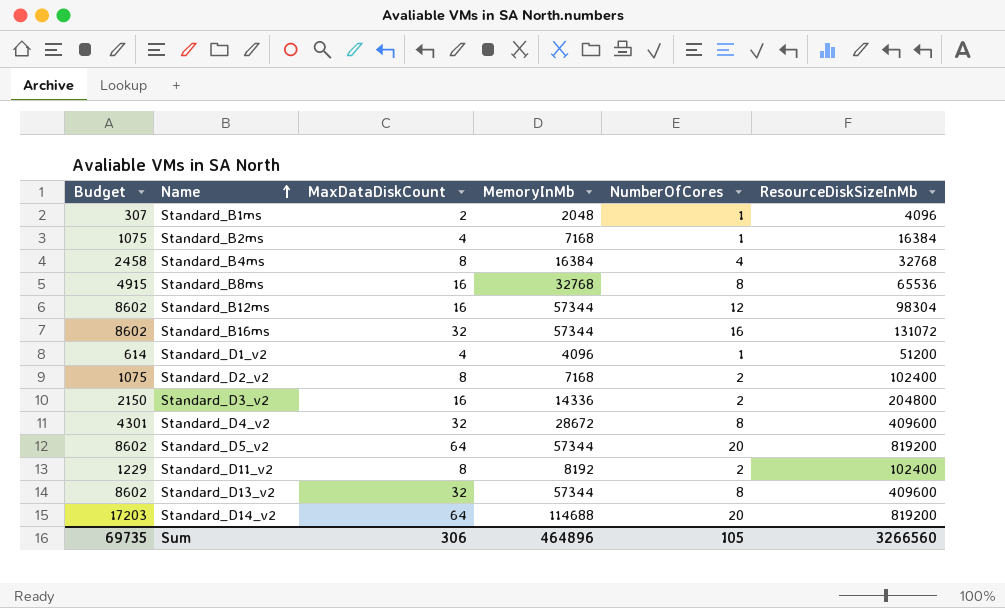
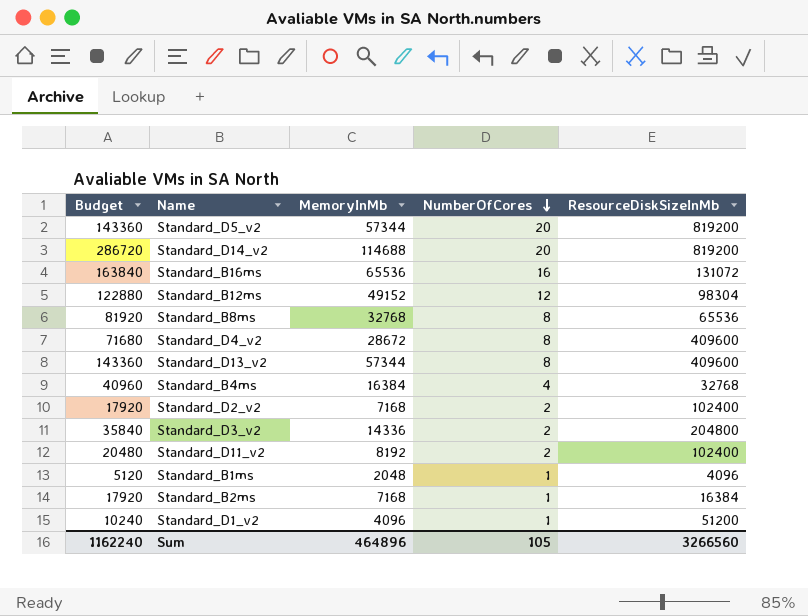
row order: Name ascending -> NumberOfCores descending
column MaxDataDiskCount | position: 3 -> none
column Budget | formula: [MemoryInMb] * 0.15 -> [MemoryInMb] * 2.5
Standard_B16ms | MemoryInMb: 57344 -> 65536
Standard_B12ms | MemoryInMb: 57344 -> 49152
Sum | Budget: 69735 -> 1162240

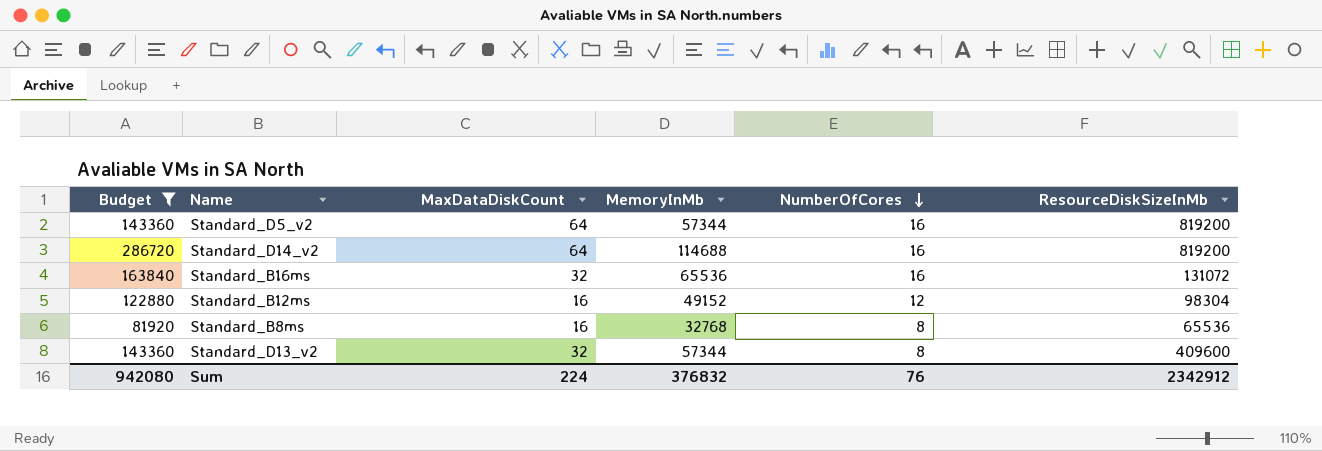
filter: none -> Budget >= 81920
column MaxDataDiskCount | position: none -> 3
Standard_D5_v2 | NumberOfCores: 20 -> 16
Standard_D14_v2 | NumberOfCores: 20 -> 16
Sum | Budget: 1162240 -> 942080
Sum | MemoryInMb: 464896 -> 376832
Sum | NumberOfCores: 105 -> 76
Sum | ResourceDiskSizeInMb: 3266560 -> 2342912

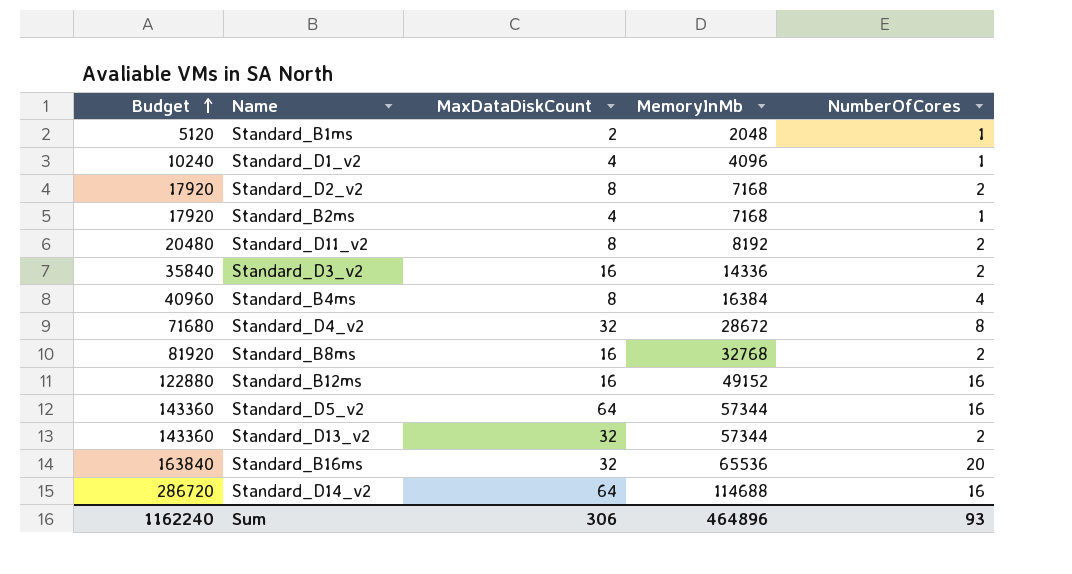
filter: Budget >= 81920 -> none
row order: NumberOfCores descending -> Budget ascending
column ResourceDiskSizeInMb | position: 6 -> none
Standard_B8ms | NumberOfCores: 8 -> 2
Standard_B12ms | NumberOfCores: 12 -> 16
Standard_D13_v2 | NumberOfCores: 8 -> 2
Standard_B16ms | NumberOfCores: 16 -> 20
Sum | Budget: 942080 -> 1162240
Sum | MaxDataDiskCount: 224 -> 306
Sum | MemoryInMb: 376832 -> 464896
Sum | NumberOfCores: 76 -> 93

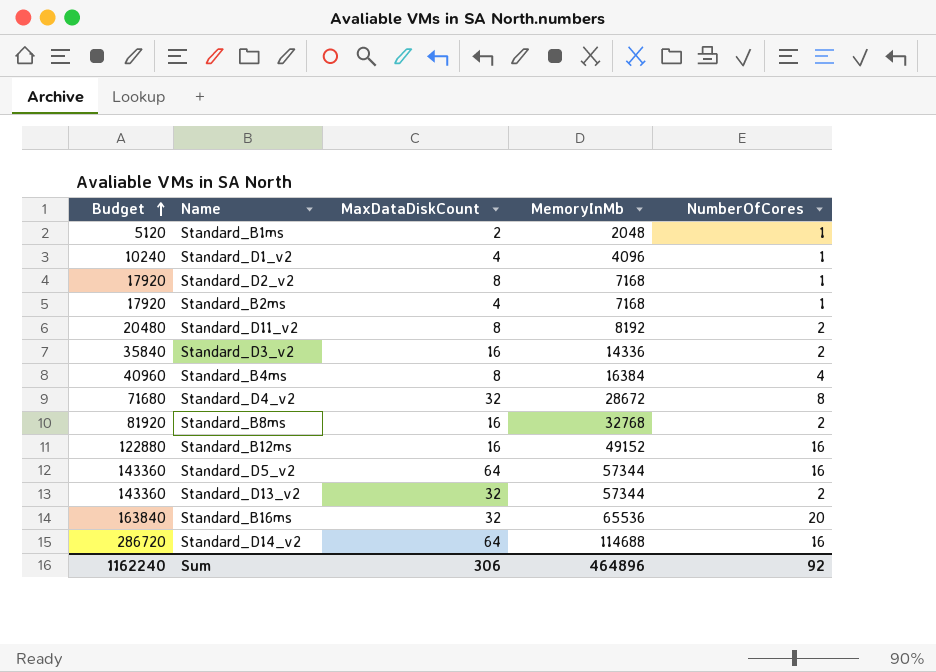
Standard_D2_v2 | NumberOfCores: 2 -> 1
Sum | NumberOfCores: 93 -> 92

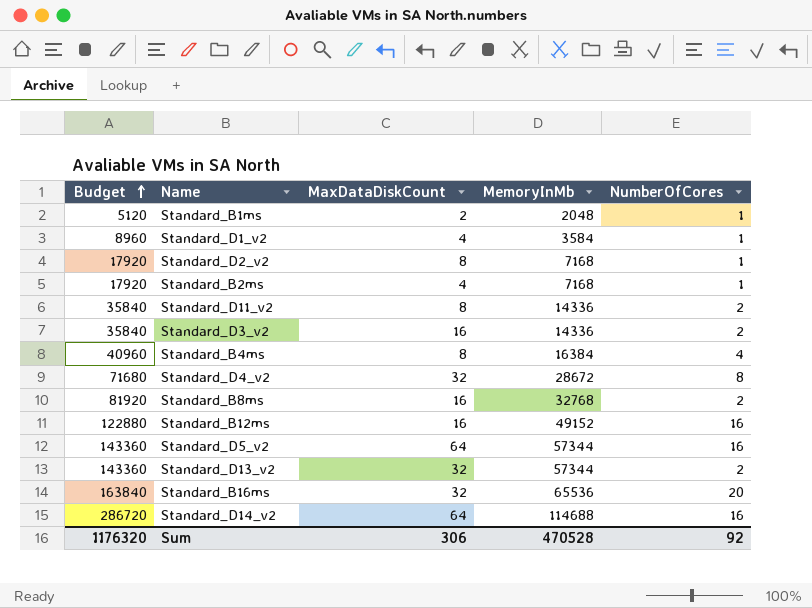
Standard_D1_v2 | Budget: 10240 -> 8960
Standard_D1_v2 | MemoryInMb: 4096 -> 3584
Standard_D11_v2 | Budget: 20480 -> 35840
Standard_D11_v2 | MemoryInMb: 8192 -> 14336
Sum | Budget: 1162240 -> 1176320
Sum | MemoryInMb: 464896 -> 470528

